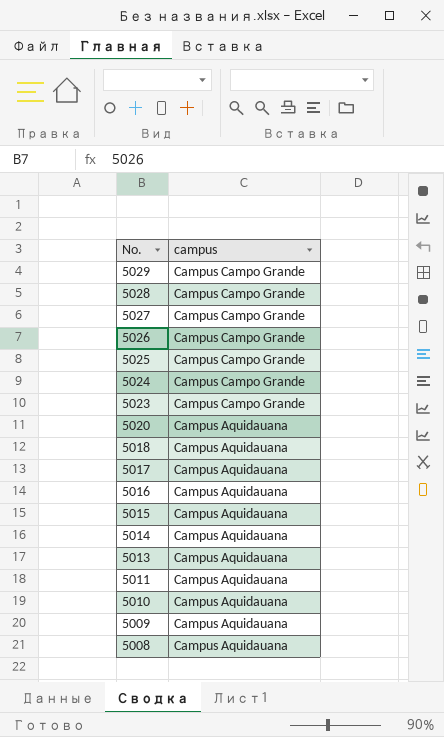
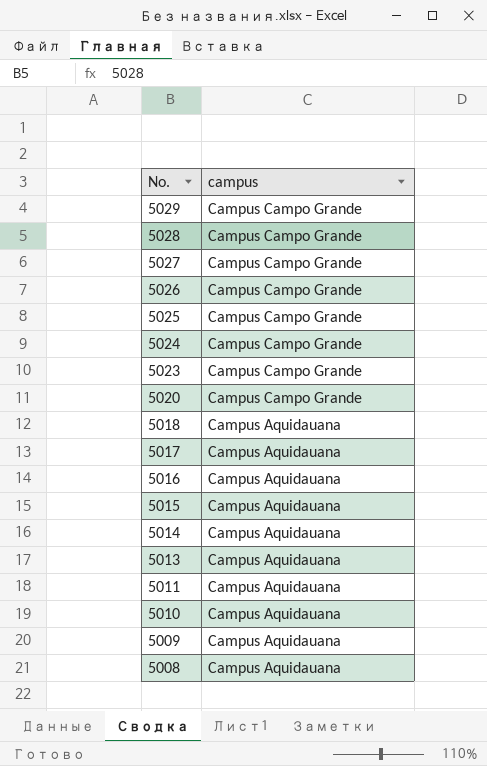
5020 | campus: Campus Aquidauana -> Campus Campo Grande

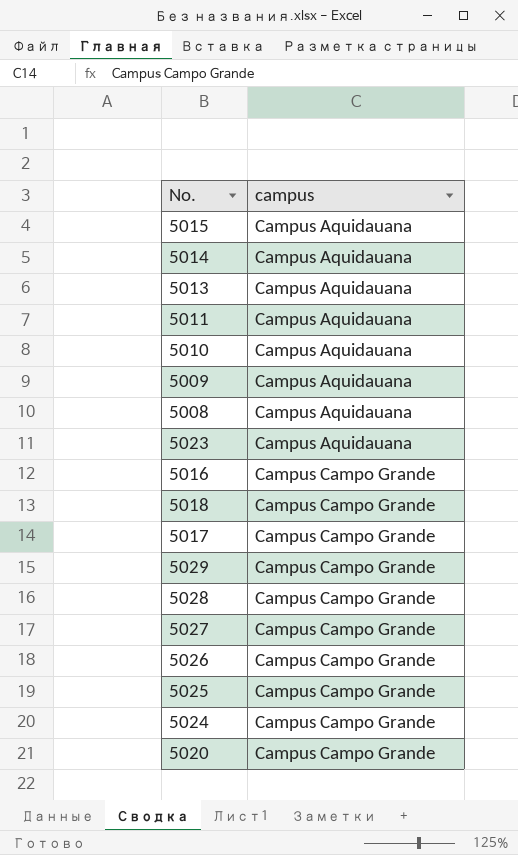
row order: No. descending -> campus ascending
5023 | campus: Campus Campo Grande -> Campus Aquidauana
5016 | campus: Campus Aquidauana -> Campus Campo Grande
5018 | campus: Campus Aquidauana -> Campus Campo Grande
5017 | campus: Campus Aquidauana -> Campus Campo Grande

